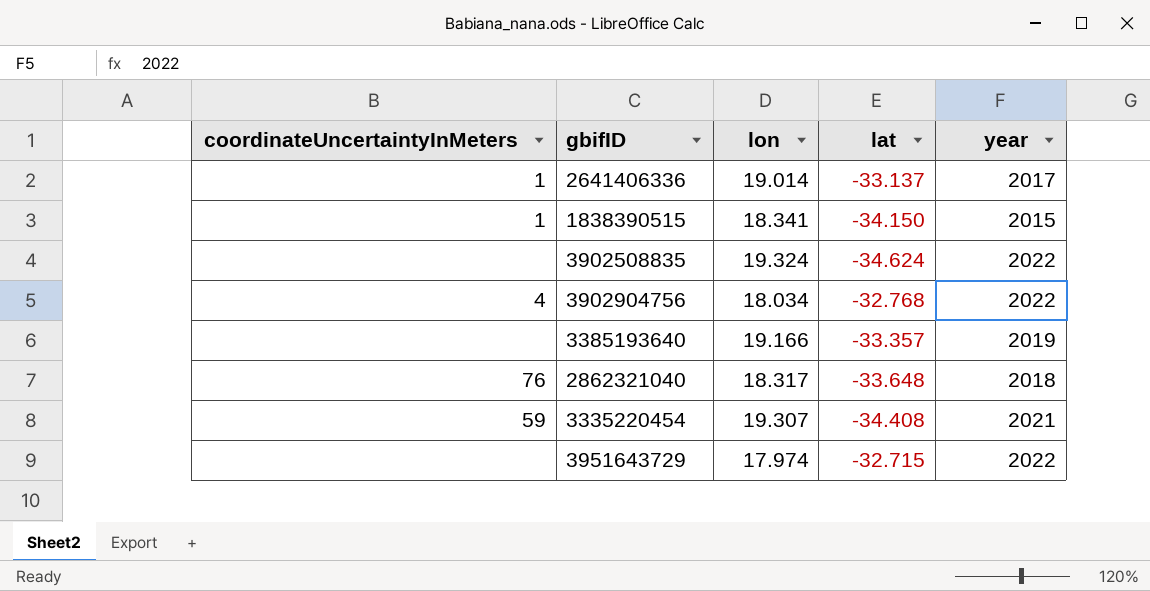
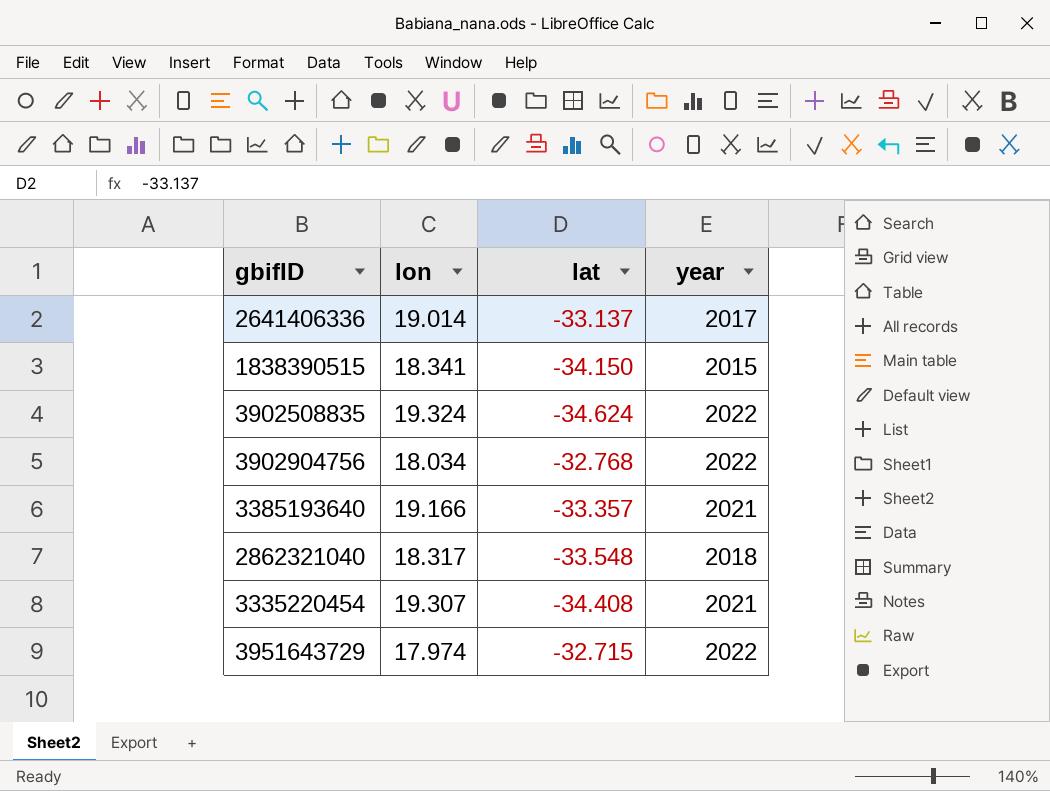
column coordinateUncertaintyInMeters | position: 1 -> none
3385193640 | year: 2019 -> 2021
2862321040 | lat: -33.648 -> -33.548

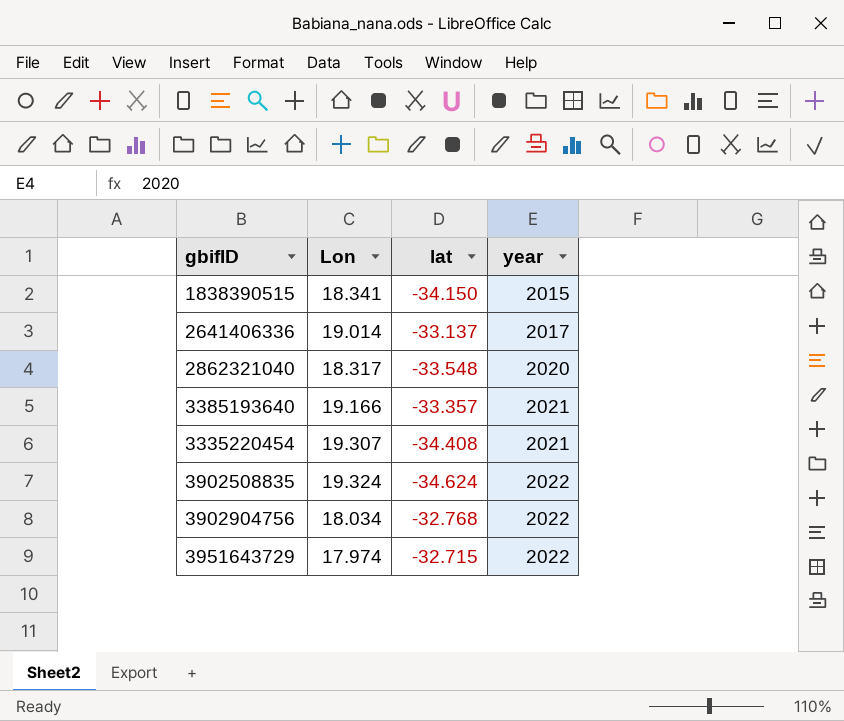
row order: none -> year ascending
column name: lon -> Lon
2862321040 | year: 2018 -> 2020

